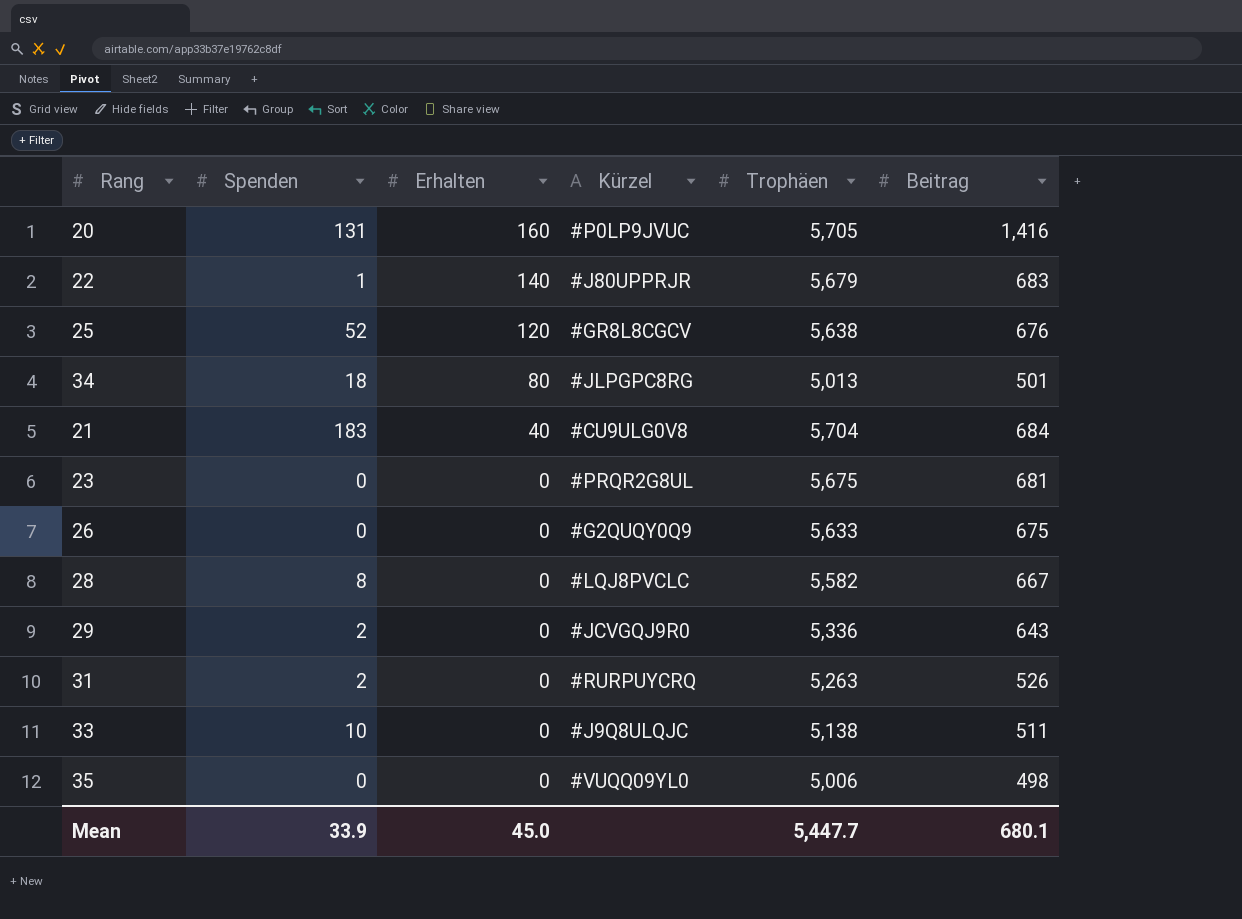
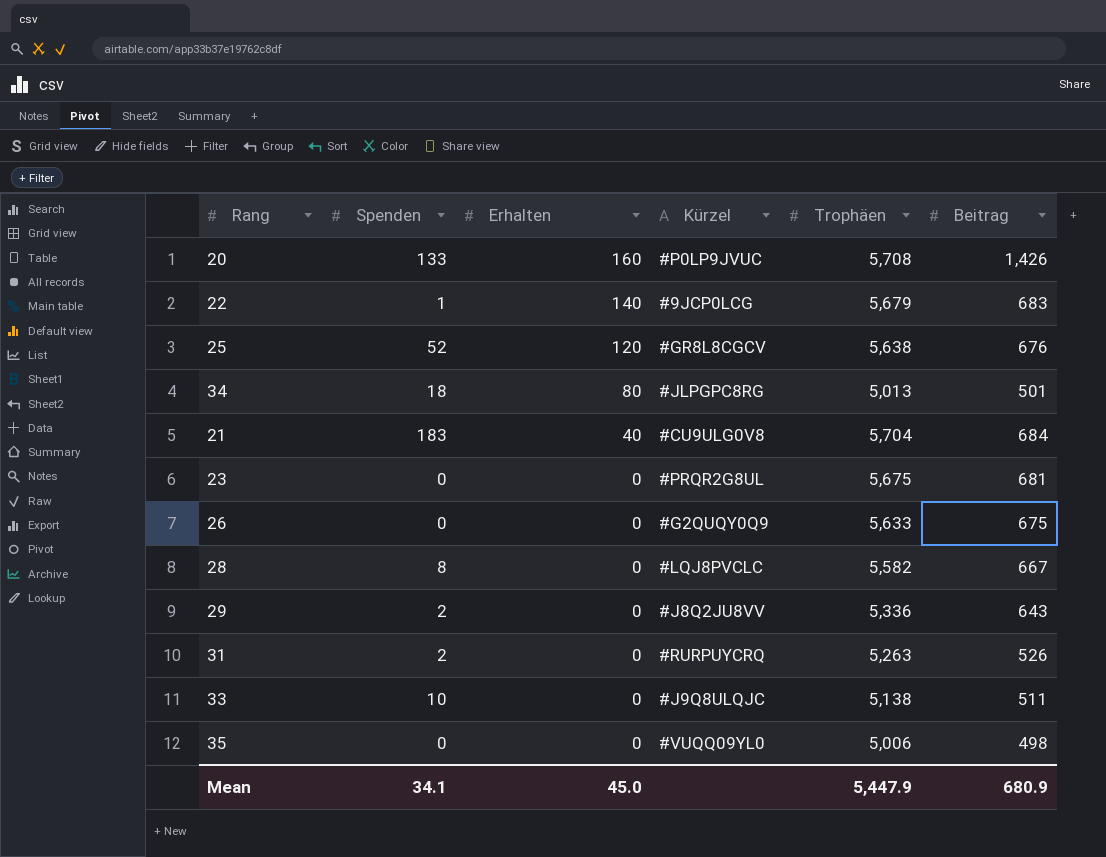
20 | Spenden: 131 -> 133
20 | Trophäen: 5,705 -> 5,708
20 | Beitrag: 1,416 -> 1,426
22 | Kürzel: #J80UPPRJR -> #9JCP0LCG
29 | Kürzel: #JCVGQJ9R0 -> #J8Q2JU8VV
Mean | Spenden: 33.9 -> 34.1
Mean | Trophäen: 5,447.7 -> 5,447.9
Mean | Beitrag: 680.1 -> 680.9

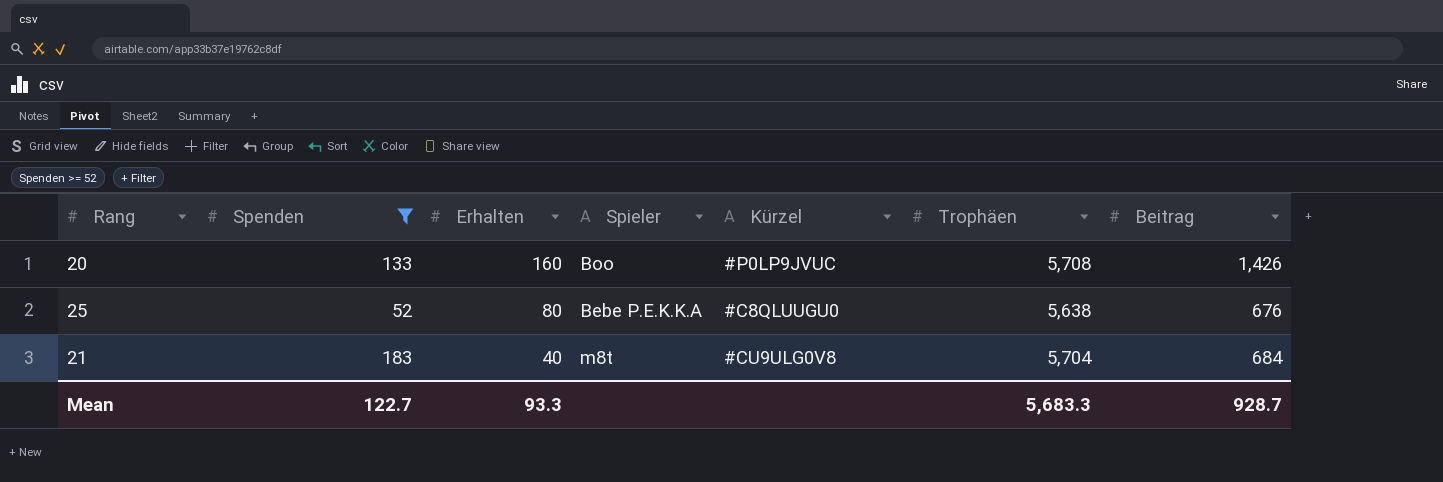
filter: none -> Spenden >= 52
column Spieler | position: none -> 4
25 | Erhalten: 120 -> 80
25 | Kürzel: #GR8L8CGCV -> #C8QLUUGU0
Mean | Spenden: 34.1 -> 122.7
Mean | Erhalten: 45.0 -> 93.3
Mean | Trophäen: 5,447.9 -> 5,683.3
Mean | Beitrag: 680.9 -> 928.7

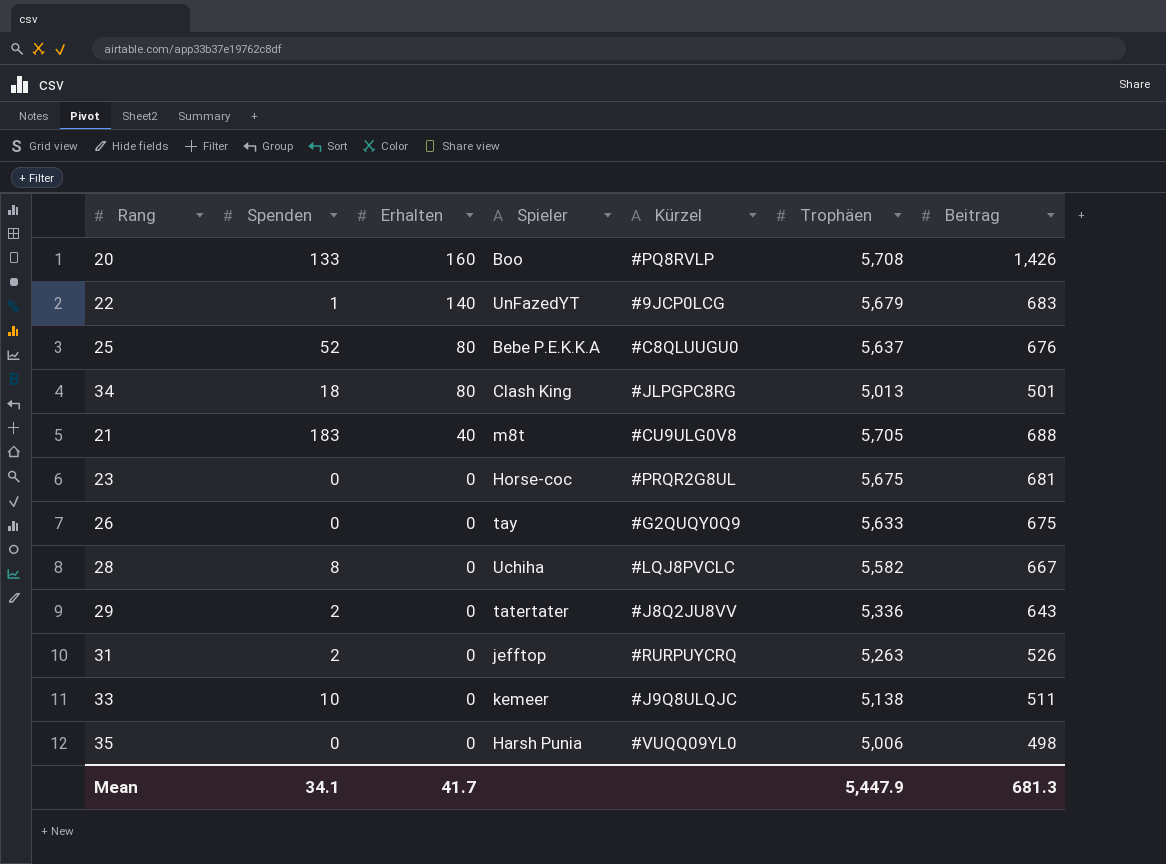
filter: Spenden >= 52 -> none
20 | Kürzel: #P0LP9JVUC -> #PQ8RVLP
25 | Trophäen: 5,638 -> 5,637
21 | Trophäen: 5,704 -> 5,705
21 | Beitrag: 684 -> 688
Mean | Spenden: 122.7 -> 34.1
Mean | Erhalten: 93.3 -> 41.7
Mean | Trophäen: 5,683.3 -> 5,447.9
Mean | Beitrag: 928.7 -> 681.3

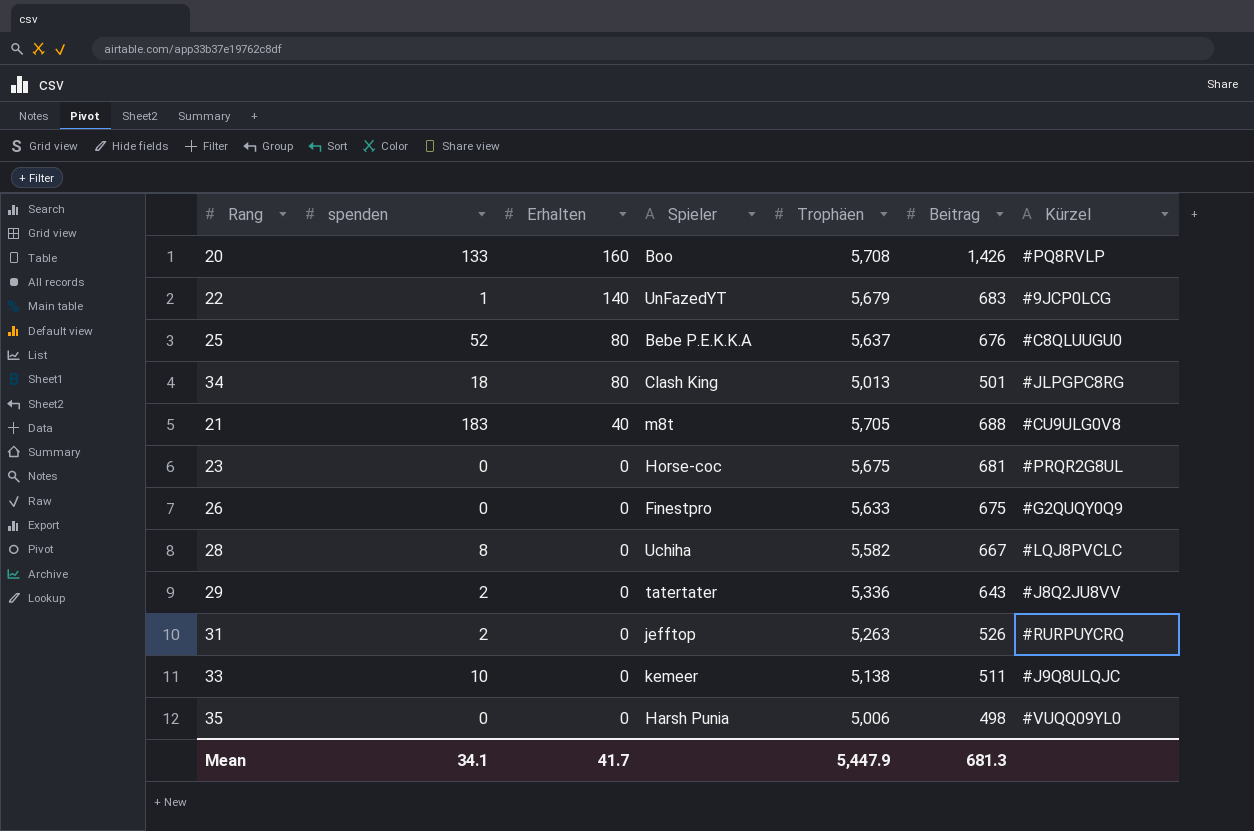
column name: Spenden -> spenden
column Kürzel | position: 5 -> 7
26 | Spieler: tay -> Finestpro

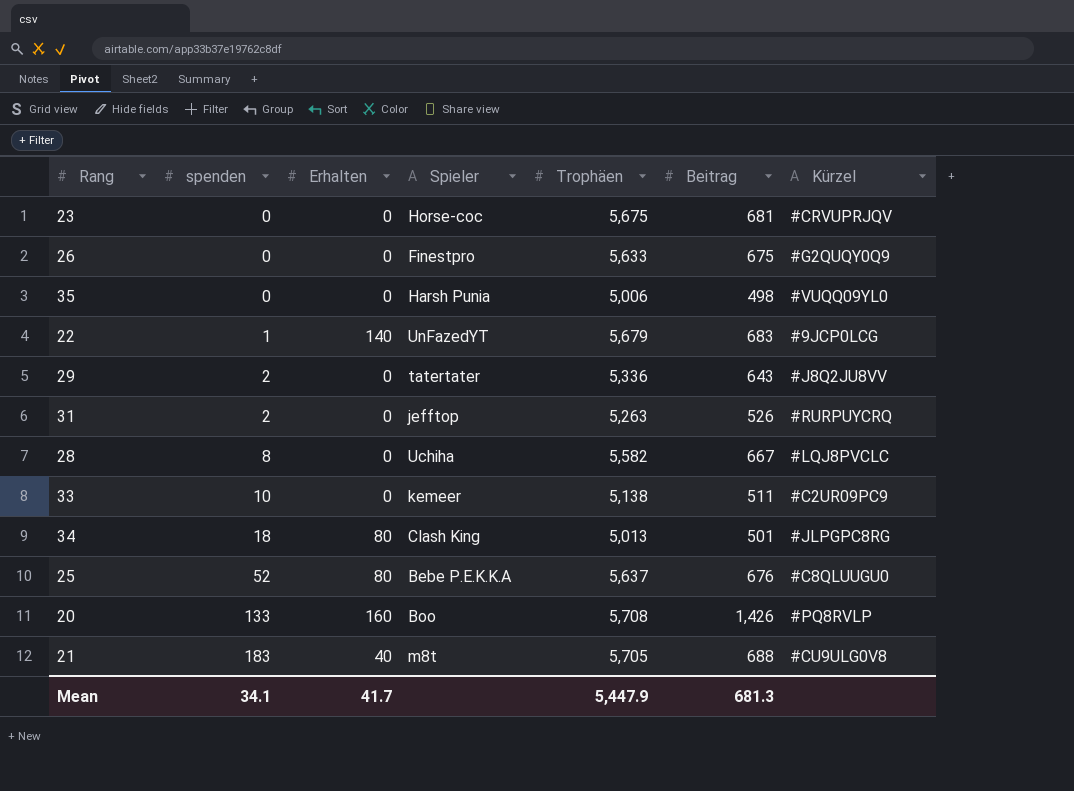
row order: Erhalten descending -> spenden ascending
23 | Kürzel: #PRQR2G8UL -> #CRVUPRJQV
33 | Kürzel: #J9Q8ULQJC -> #C2UR09PC9

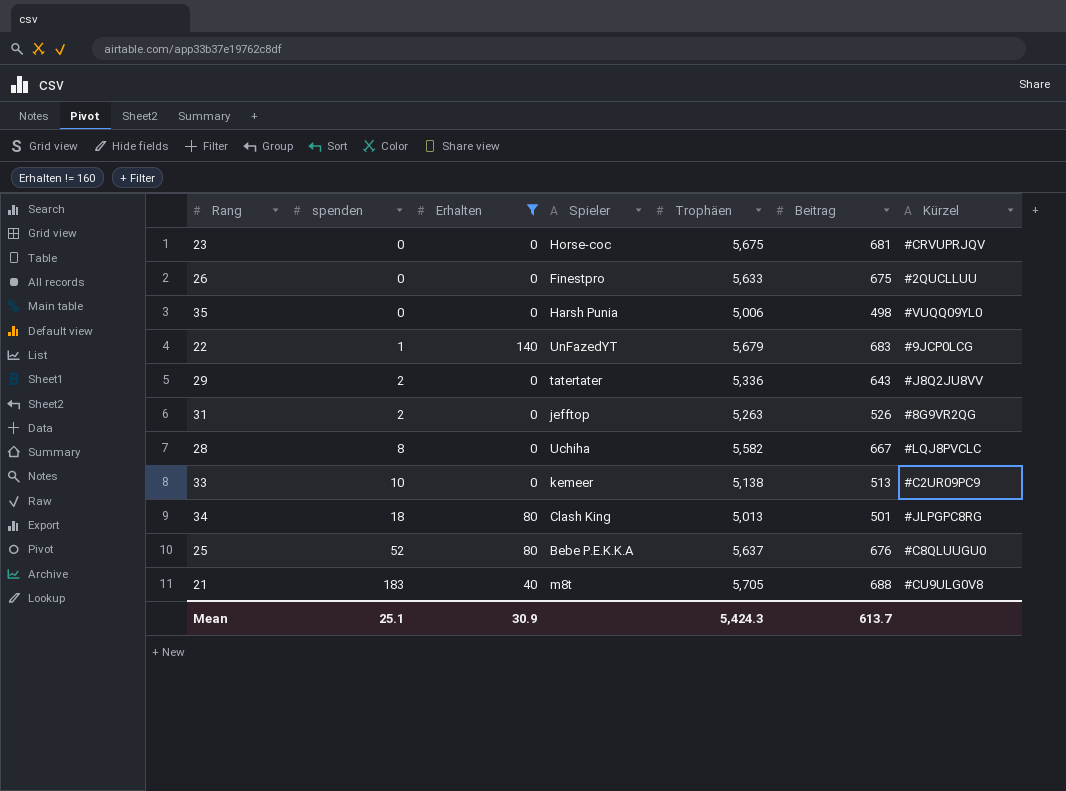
filter: none -> Erhalten != 160
26 | Kürzel: #G2QUQY0Q9 -> #2QUCLLUU
31 | Kürzel: #RURPUYCRQ -> #8G9VR2QG
33 | Beitrag: 511 -> 513
Mean | spenden: 34.1 -> 25.1
Mean | Erhalten: 41.7 -> 30.9
Mean | Trophäen: 5,447.9 -> 5,424.3
Mean | Beitrag: 681.3 -> 613.7

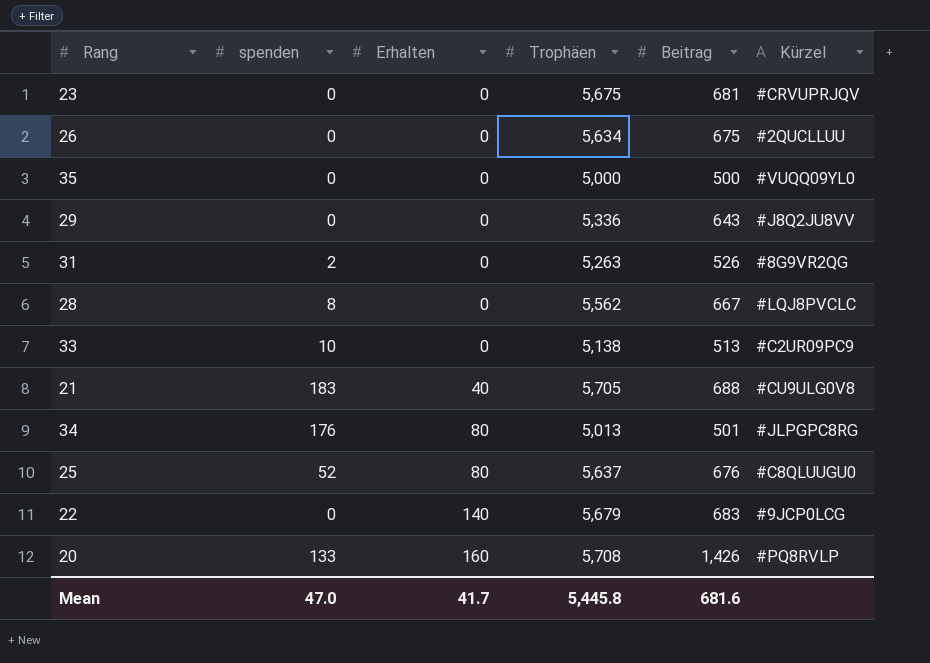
filter: Erhalten != 160 -> none
row order: spenden ascending -> Erhalten ascending
column Spieler | position: 4 -> none
26 | Trophäen: 5,633 -> 5,634
35 | Trophäen: 5,006 -> 5,000
35 | Beitrag: 498 -> 500
29 | spenden: 2 -> 0
28 | Trophäen: 5,582 -> 5,562
34 | spenden: 18 -> 176
22 | spenden: 1 -> 0
Mean | spenden: 25.1 -> 47.0
Mean | Erhalten: 30.9 -> 41.7
Mean | Trophäen: 5,424.3 -> 5,445.8
Mean | Beitrag: 613.7 -> 681.6

